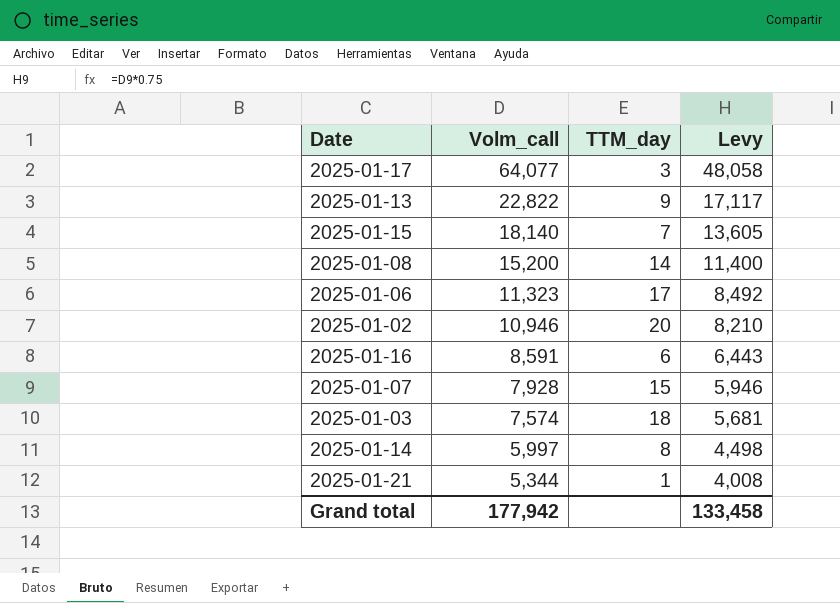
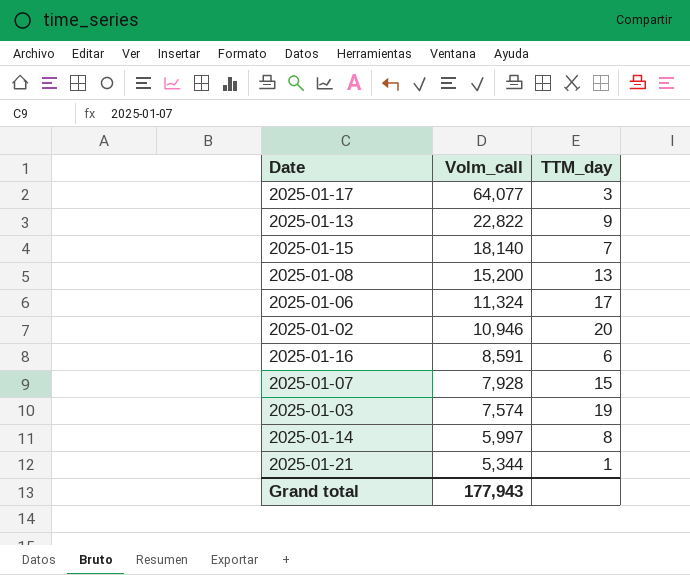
column Levy | formula: [Volm_call] * 0.75 -> none
2025-01-08 | TTM_day: 14 -> 13
2025-01-06 | Volm_call: 11,323 -> 11,324
2025-01-03 | TTM_day: 18 -> 19
Grand total | Volm_call: 177,942 -> 177,943

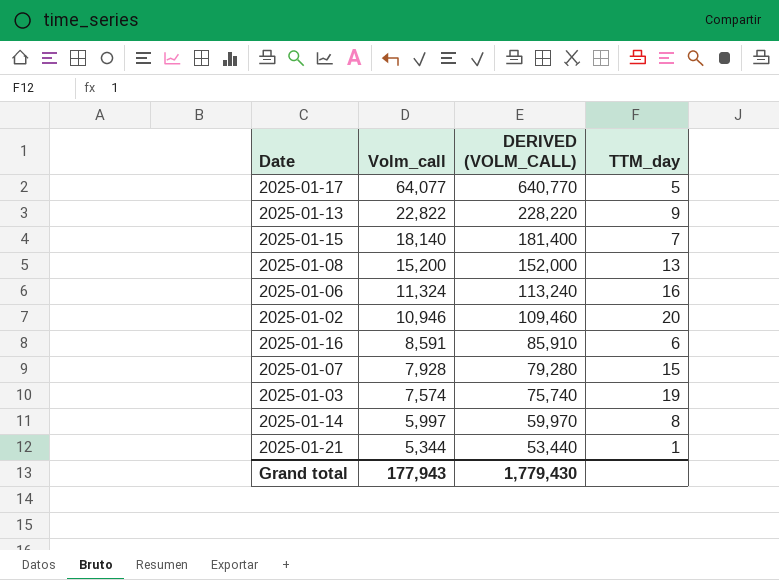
column DERIVED (VOLM_CALL) | formula: none -> [Volm_call] * 10
2025-01-17 | TTM_day: 3 -> 5
2025-01-06 | TTM_day: 17 -> 16

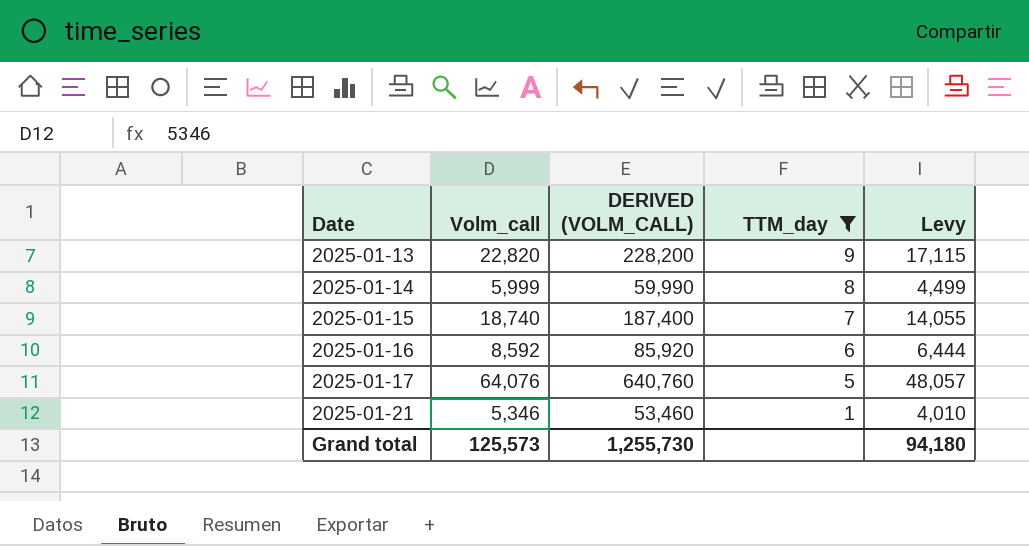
filter: none -> TTM_day <= 9
row order: Volm_call descending -> Date ascending
column Levy | formula: none -> [Volm_call] * 0.75
2025-01-13 | Volm_call: 22,822 -> 22,820
2025-01-13 | DERIVED (VOLM_CALL): 228,220 -> 228,200
2025-01-14 | Volm_call: 5,997 -> 5,999
2025-01-14 | DERIVED (VOLM_CALL): 59,970 -> 59,990
2025-01-15 | Volm_call: 18,140 -> 18,740
2025-01-15 | DERIVED (VOLM_CALL): 181,400 -> 187,400
2025-01-16 | Volm_call: 8,591 -> 8,592
2025-01-16 | DERIVED (VOLM_CALL): 85,910 -> 85,920
2025-01-17 | Volm_call: 64,077 -> 64,076
2025-01-17 | DERIVED (VOLM_CALL): 640,770 -> 640,760
2025-01-21 | Volm_call: 5,344 -> 5,346
2025-01-21 | DERIVED (VOLM_CALL): 53,440 -> 53,460
Grand total | Volm_call: 177,943 -> 125,573
Grand total | DERIVED (VOLM_CALL): 1,779,430 -> 1,255,730

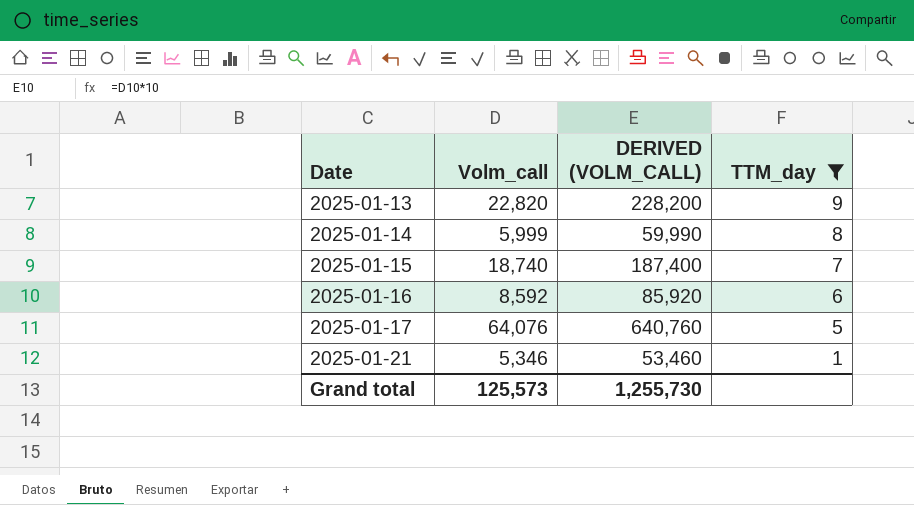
column Levy | formula: [Volm_call] * 0.75 -> none

